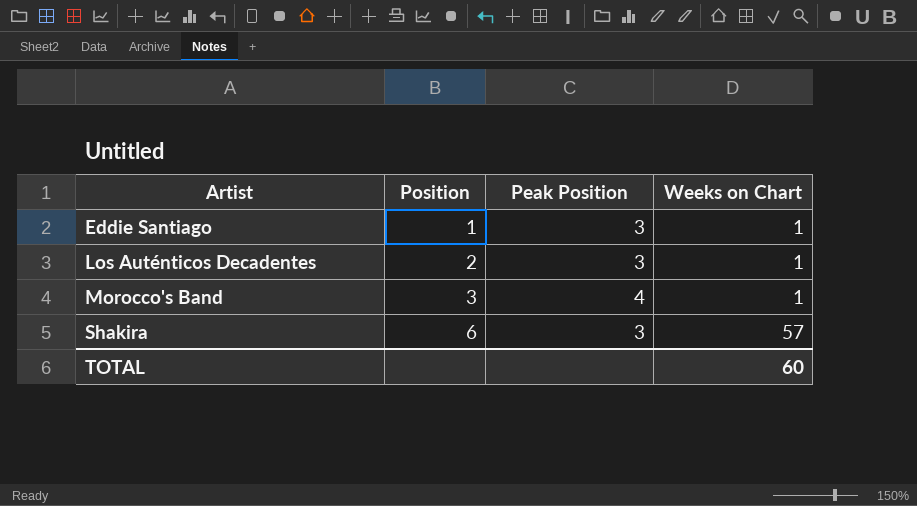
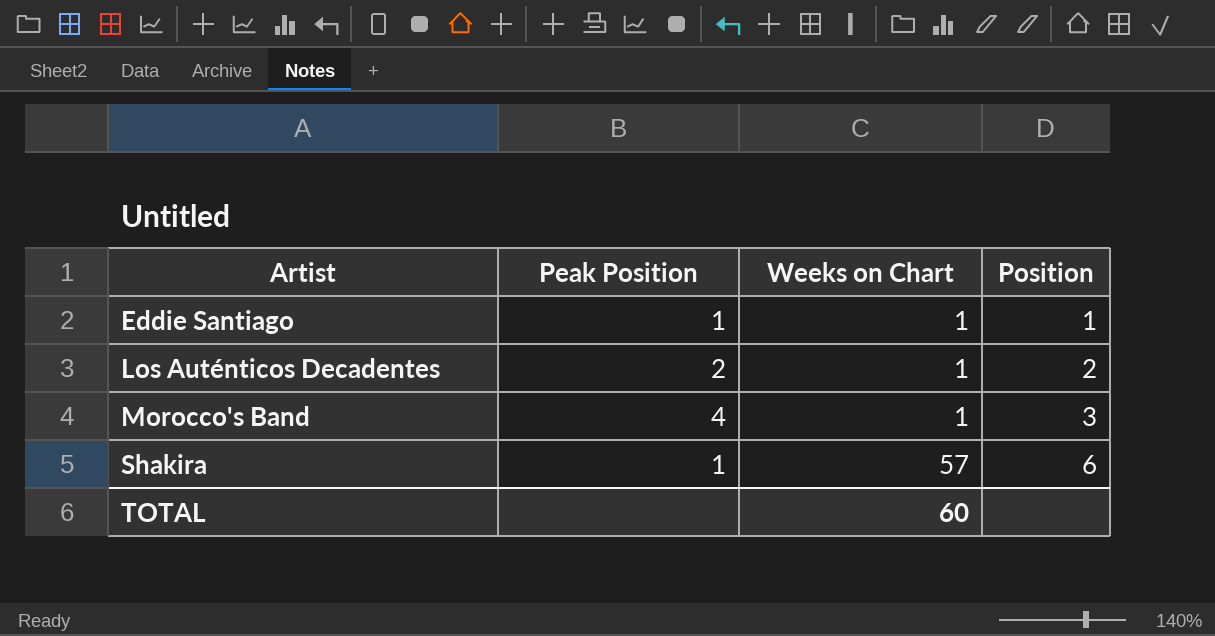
column Position | position: 2 -> 4
Eddie Santiago | Peak Position: 3 -> 1
Los Auténticos Decadentes | Peak Position: 3 -> 2
Shakira | Peak Position: 3 -> 1

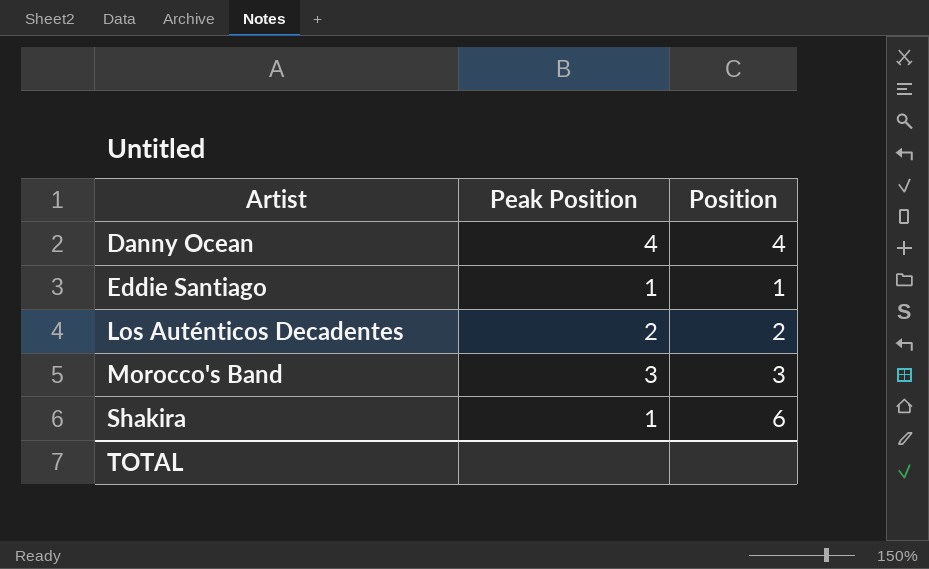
column Weeks on Chart | position: 3 -> none
row Danny Ocean: none -> 4 | 4
Morocco's Band | Peak Position: 4 -> 3

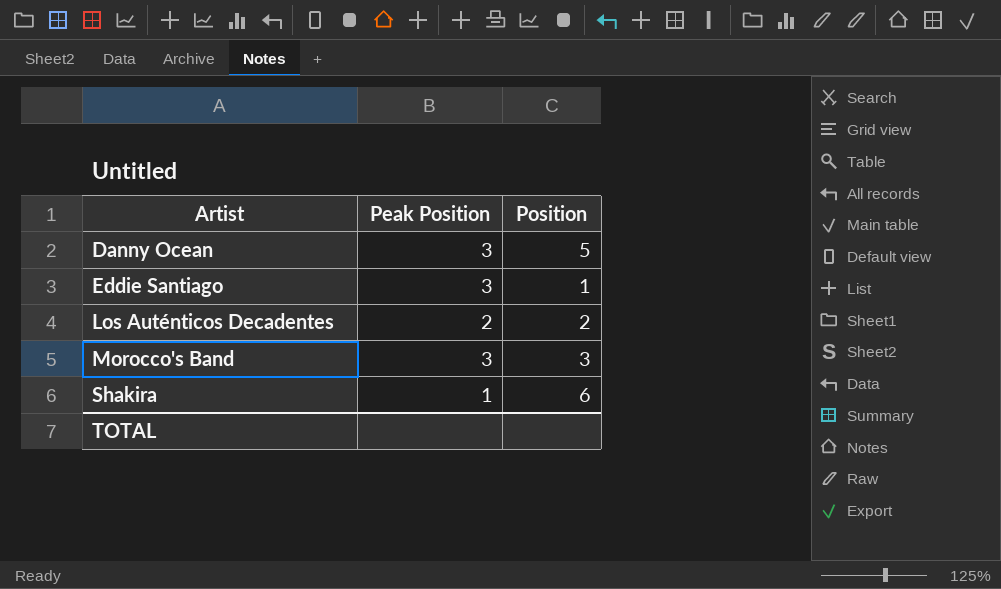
Danny Ocean | Peak Position: 4 -> 3
Danny Ocean | Position: 4 -> 5
Eddie Santiago | Peak Position: 1 -> 3

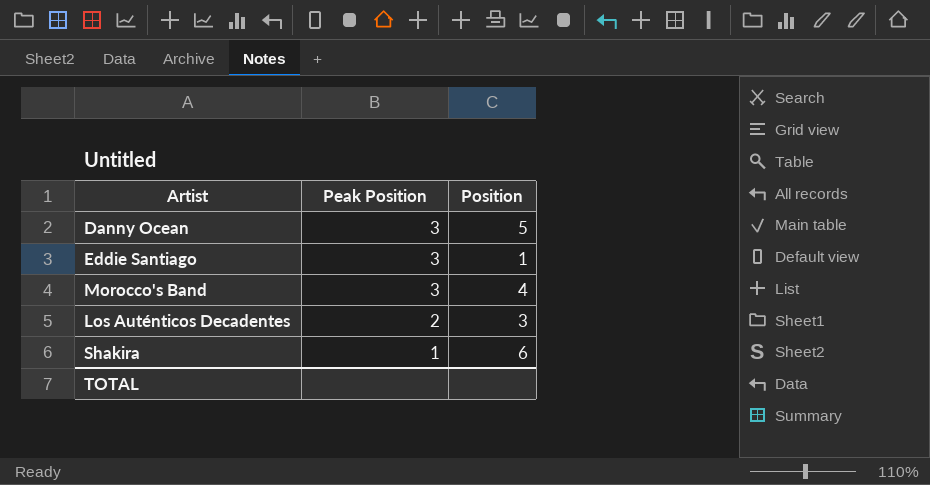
row order: Artist ascending -> Peak Position descending
Morocco's Band | Position: 3 -> 4
Los Auténticos Decadentes | Position: 2 -> 3

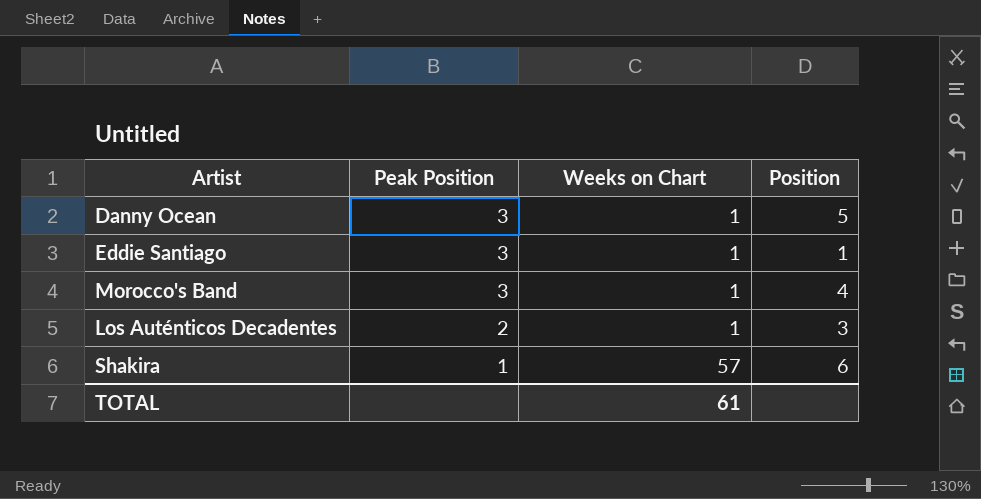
column Weeks on Chart | position: none -> 3

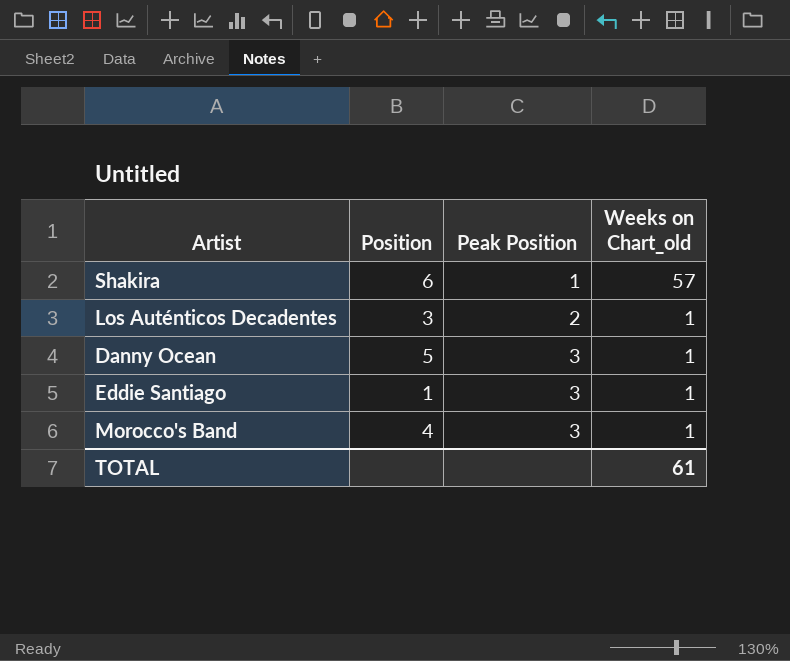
row order: Peak Position descending -> Peak Position ascending
column Position | position: 4 -> 2
column name: Weeks on Chart -> Weeks on Chart_old

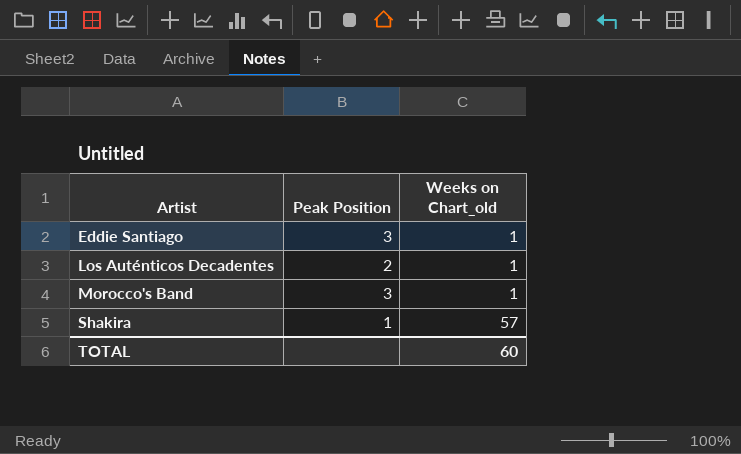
row order: Peak Position ascending -> Artist ascending
column Position | position: 2 -> none
row Danny Ocean: 5 | 3 | 1 -> none
TOTAL | Weeks on Chart_old: 61 -> 60

